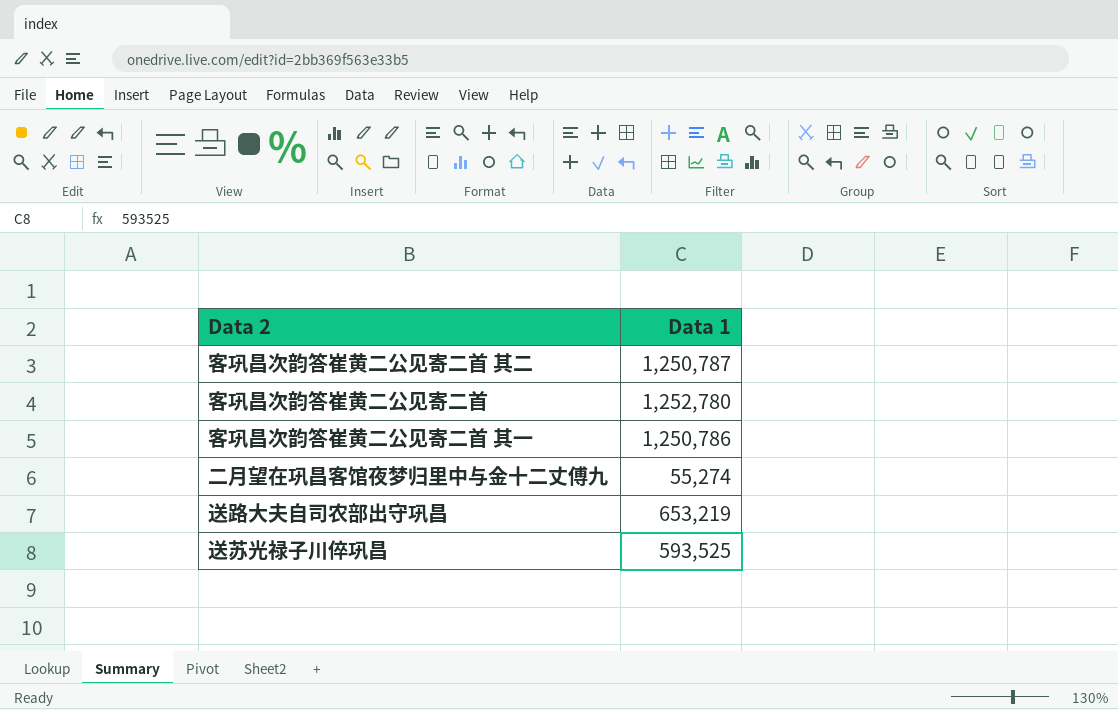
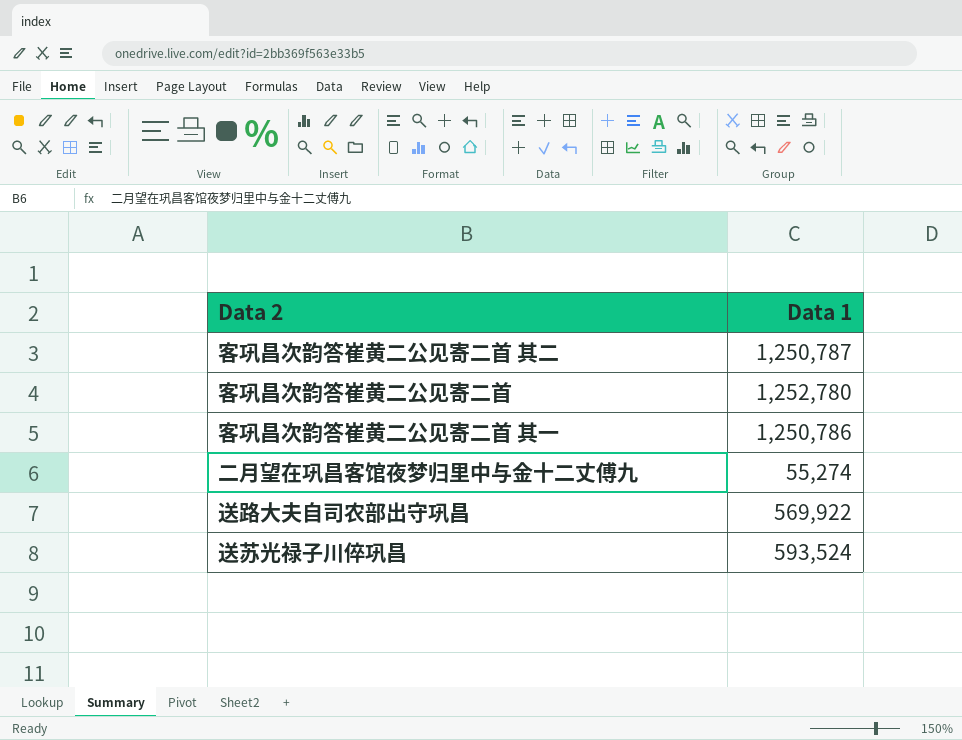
送路大夫自司农部出守巩昌 | Data 1: 653,219 -> 569,922
送苏光禄子川倅巩昌 | Data 1: 593,525 -> 593,524

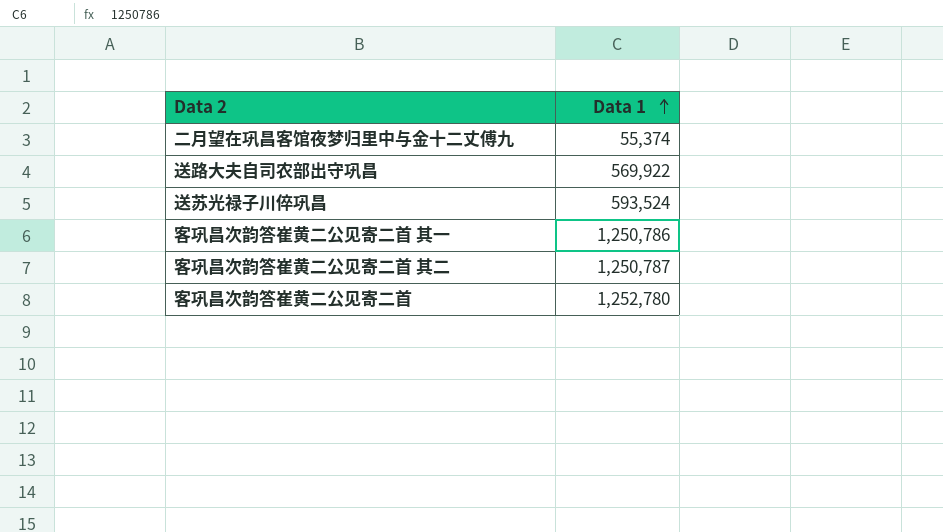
row order: none -> Data 1 ascending
二月望在巩昌客馆夜梦归里中与金十二丈傅九 | Data 1: 55,274 -> 55,374

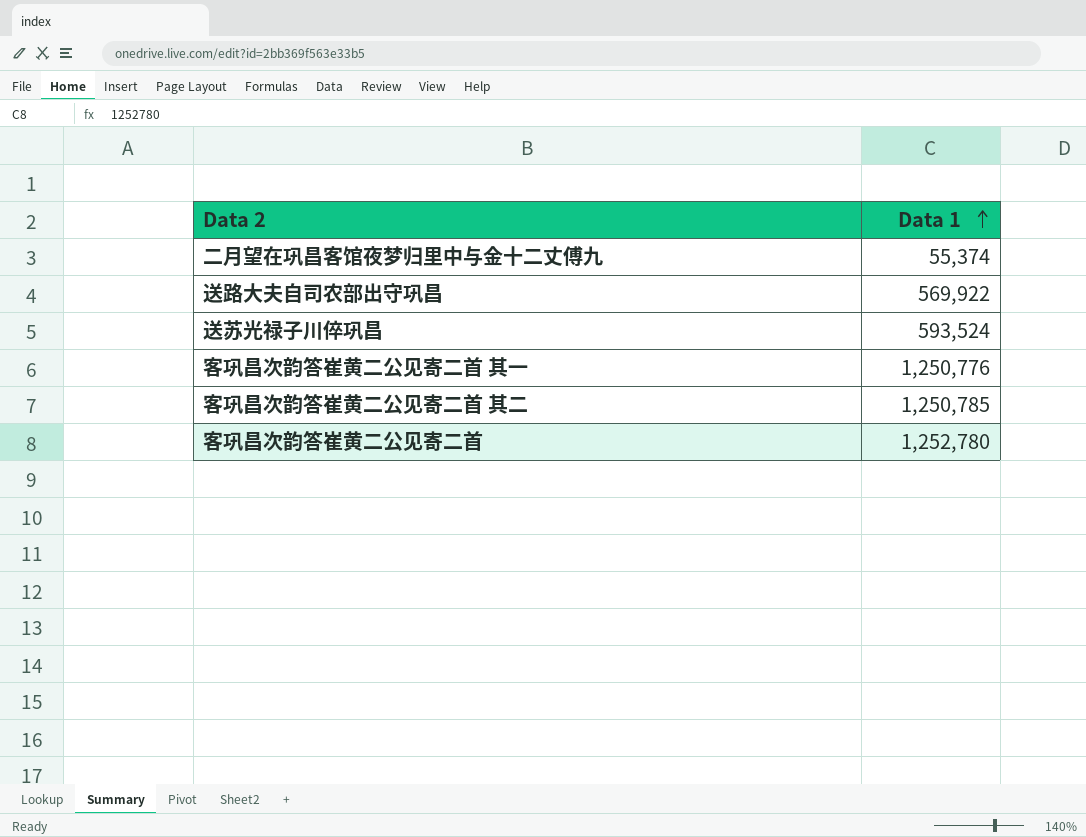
客巩昌次韵答崔黄二公见寄二首 其一 | Data 1: 1,250,786 -> 1,250,776
客巩昌次韵答崔黄二公见寄二首 其二 | Data 1: 1,250,787 -> 1,250,785

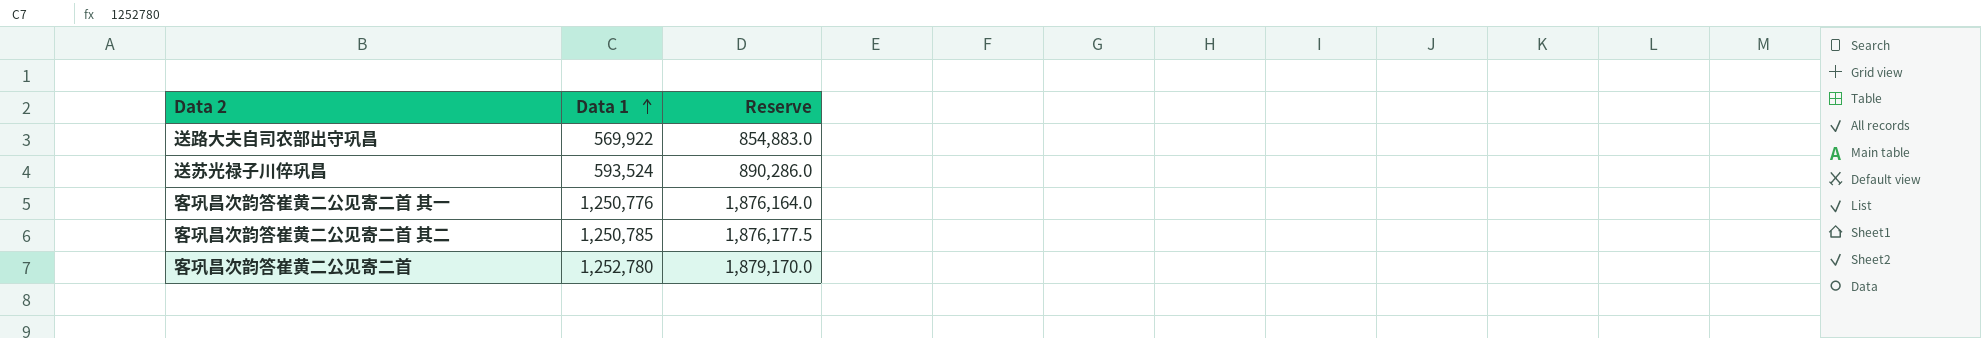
column Reserve | formula: none -> [Data 1] * 1.5
row 二月望在巩昌客馆夜梦归里中与金十二丈傅九: 55,374 -> none

